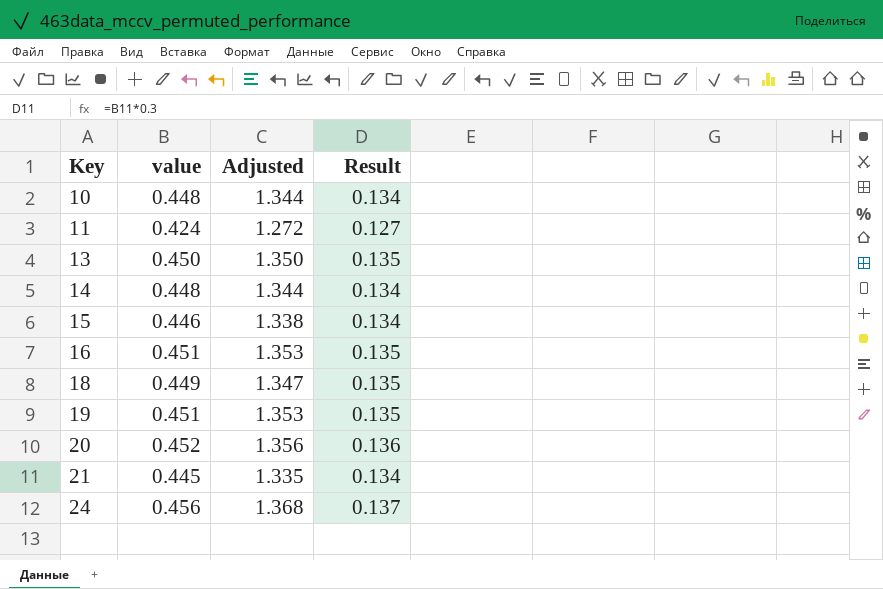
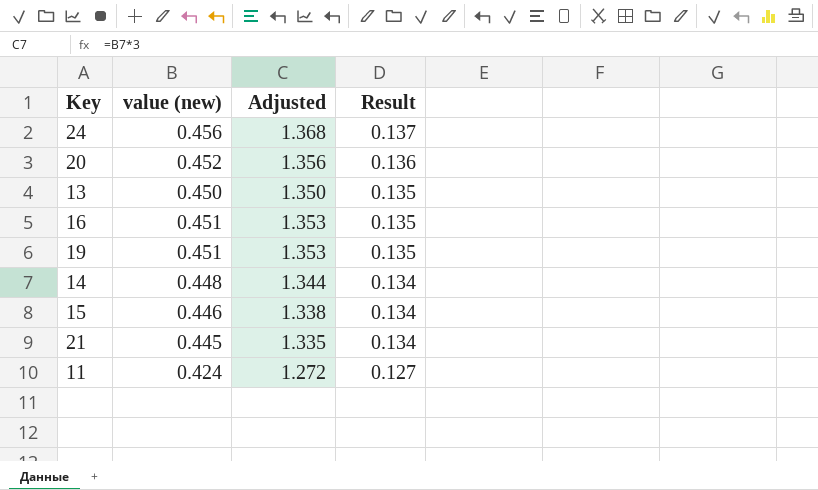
row order: Key ascending -> Result descending
column name: value -> value (new)
row 10: 0.448 | 1.344 | 0.134 -> none
row 18: 0.449 | 1.347 | 0.135 -> none

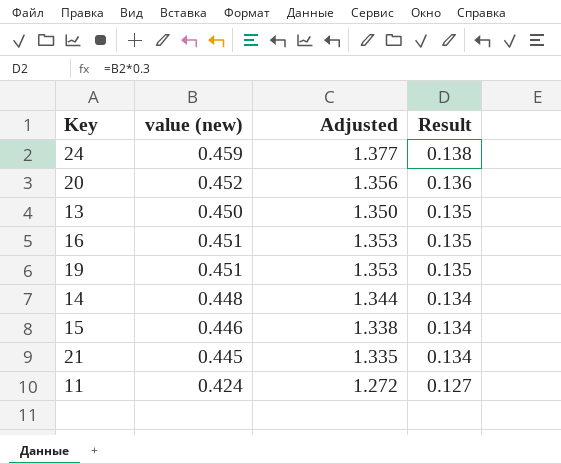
24 | value (new): 0.456 -> 0.459
24 | Adjusted: 1.368 -> 1.377
24 | Result: 0.137 -> 0.138

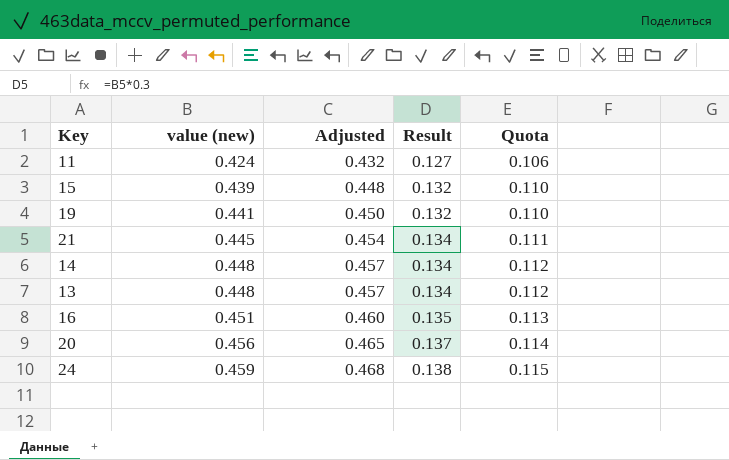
row order: Result descending -> value (new) ascending
column Adjusted | formula: [value (new)] * 3 -> [value (new)] * 1.02
column Quota | formula: none -> [value (new)] * 0.25
15 | value (new): 0.446 -> 0.439
15 | Result: 0.134 -> 0.132
19 | value (new): 0.451 -> 0.441
19 | Result: 0.135 -> 0.132
13 | value (new): 0.450 -> 0.448
13 | Result: 0.135 -> 0.134
20 | value (new): 0.452 -> 0.456
20 | Result: 0.136 -> 0.137

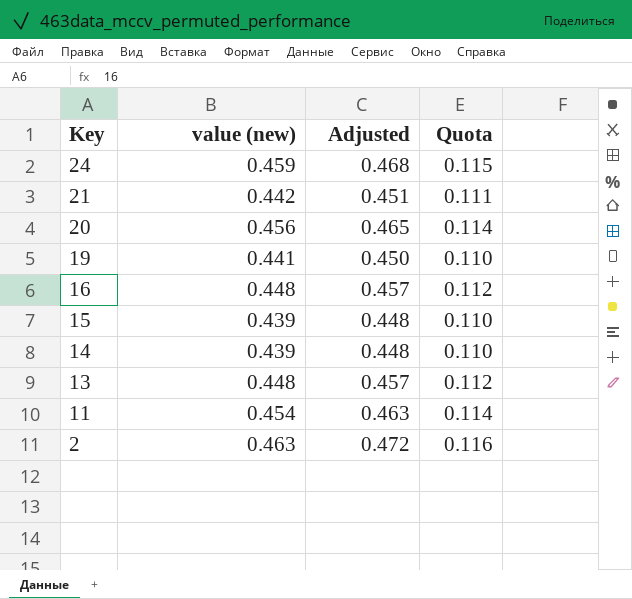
row order: value (new) ascending -> Key descending
column Result | formula: [value (new)] * 0.3 -> none
21 | value (new): 0.445 -> 0.442
21 | Adjusted: 0.454 -> 0.451
16 | value (new): 0.451 -> 0.448
16 | Adjusted: 0.460 -> 0.457
16 | Quota: 0.113 -> 0.112
14 | value (new): 0.448 -> 0.439
14 | Adjusted: 0.457 -> 0.448
14 | Quota: 0.112 -> 0.110
11 | value (new): 0.424 -> 0.454
11 | Adjusted: 0.432 -> 0.463
11 | Quota: 0.106 -> 0.114
row 2: none -> 0.463 | 0.472 | 0.116

